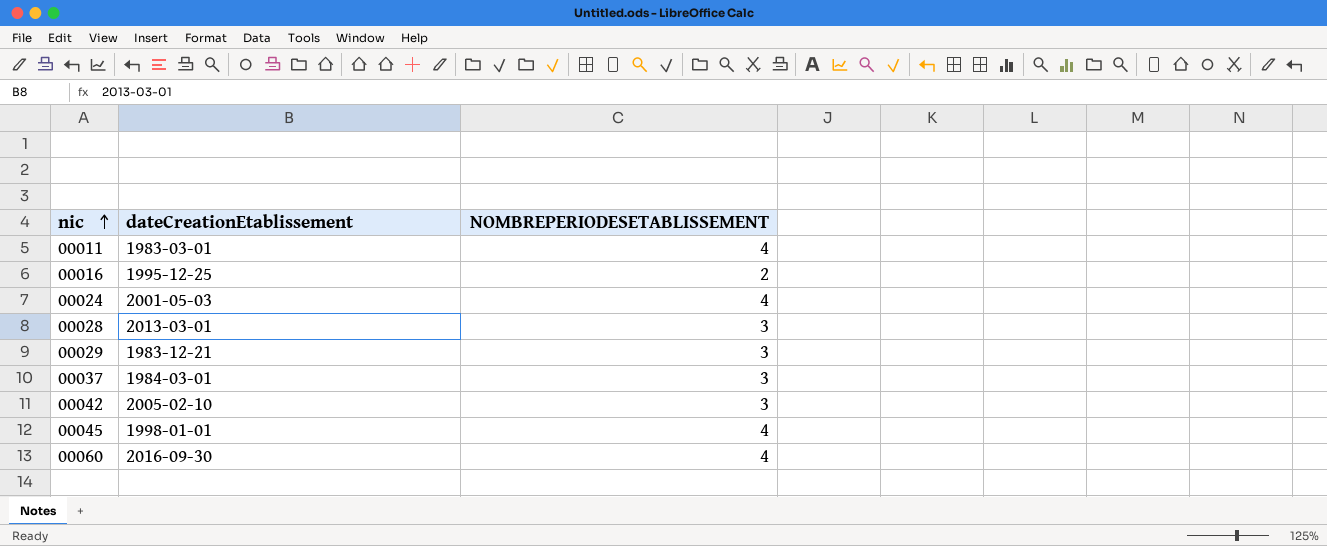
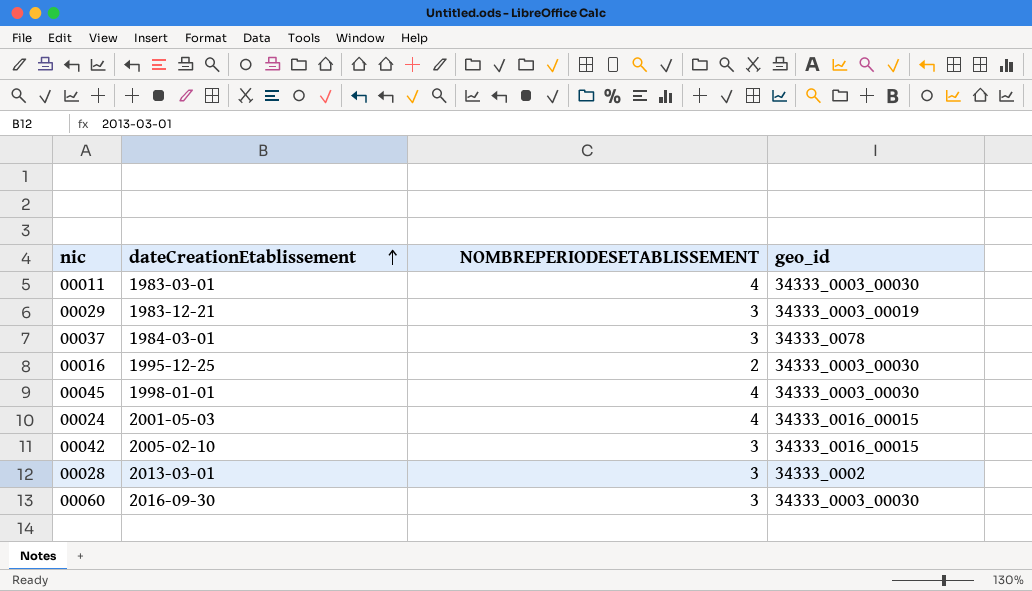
row order: nic ascending -> dateCreationEtablissement ascending
column geo_id | position: none -> 4
00060 | NOMBREPERIODESETABLISSEMENT: 4 -> 3

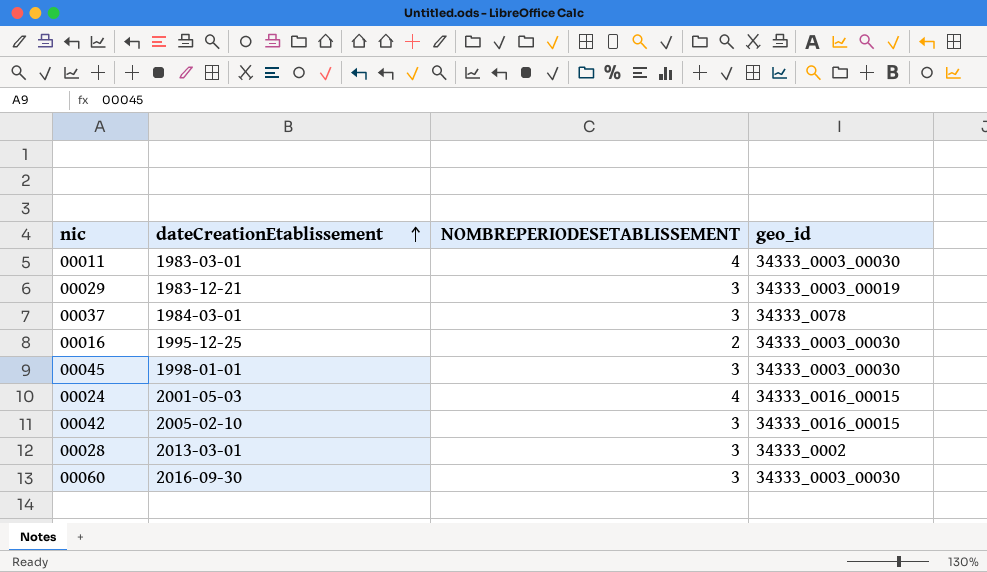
00045 | NOMBREPERIODESETABLISSEMENT: 4 -> 3

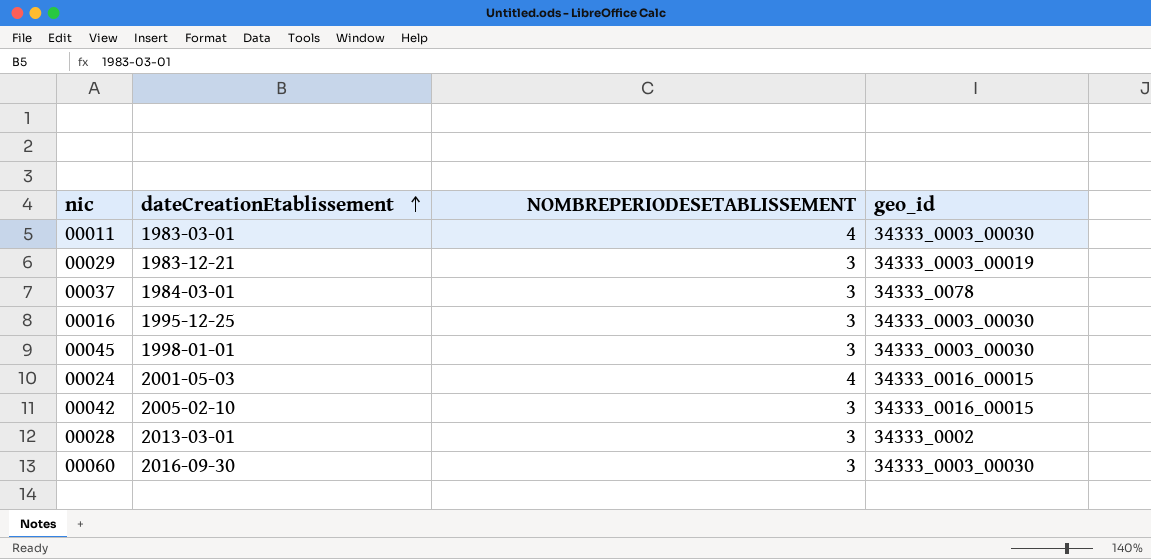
00016 | NOMBREPERIODESETABLISSEMENT: 2 -> 3

